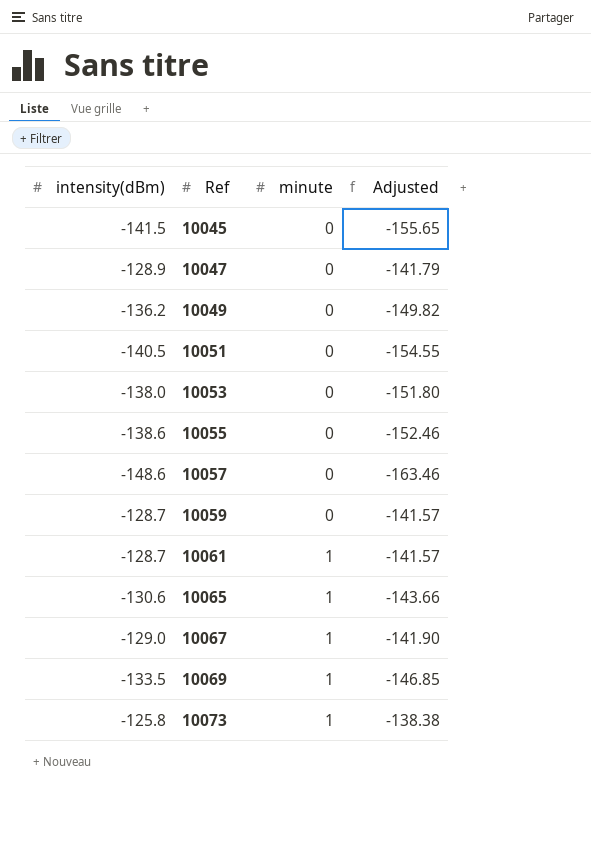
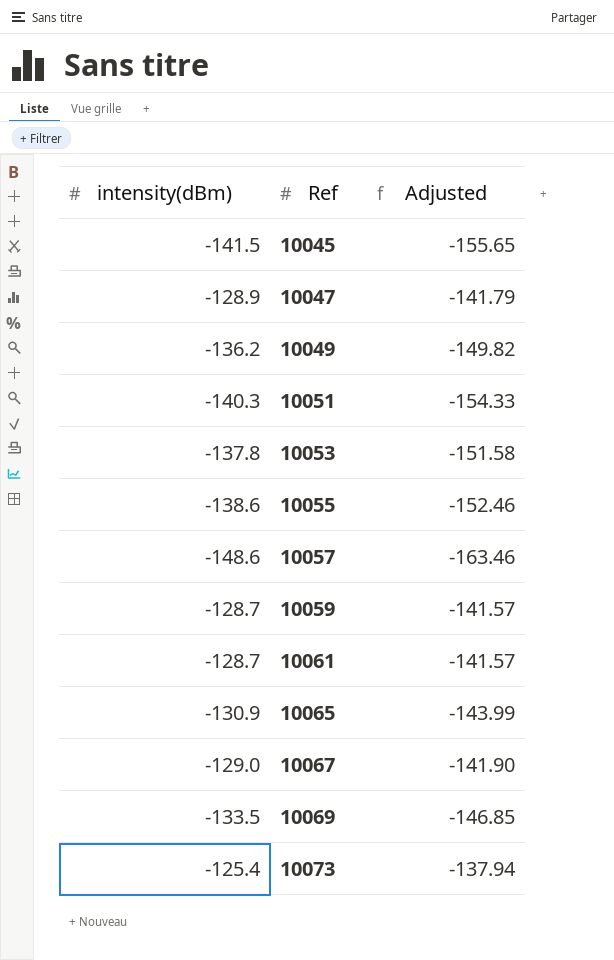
column minute | position: 3 -> none
10051 | intensity(dBm): -140.5 -> -140.3
10051 | Adjusted: -154.55 -> -154.33
10053 | intensity(dBm): -138.0 -> -137.8
10053 | Adjusted: -151.80 -> -151.58
10065 | intensity(dBm): -130.6 -> -130.9
10065 | Adjusted: -143.66 -> -143.99
10073 | intensity(dBm): -125.8 -> -125.4
10073 | Adjusted: -138.38 -> -137.94

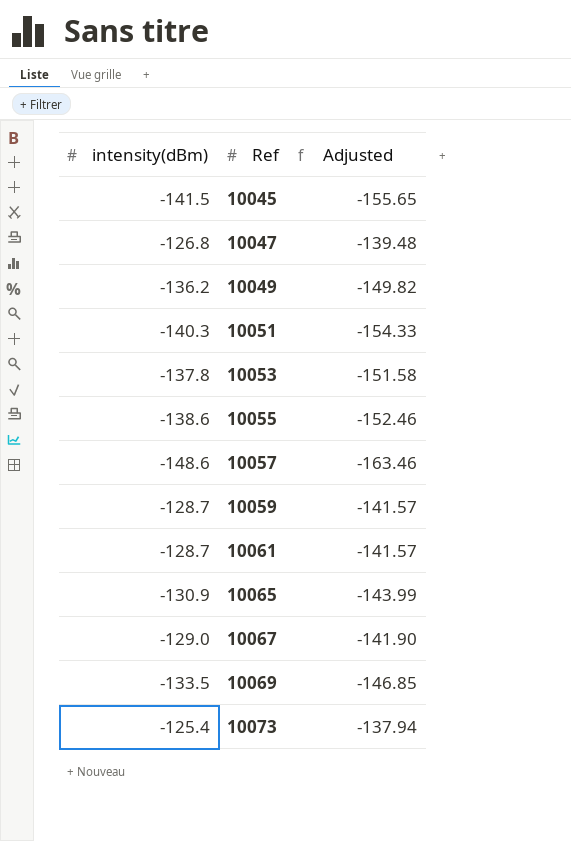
10047 | intensity(dBm): -128.9 -> -126.8
10047 | Adjusted: -141.79 -> -139.48

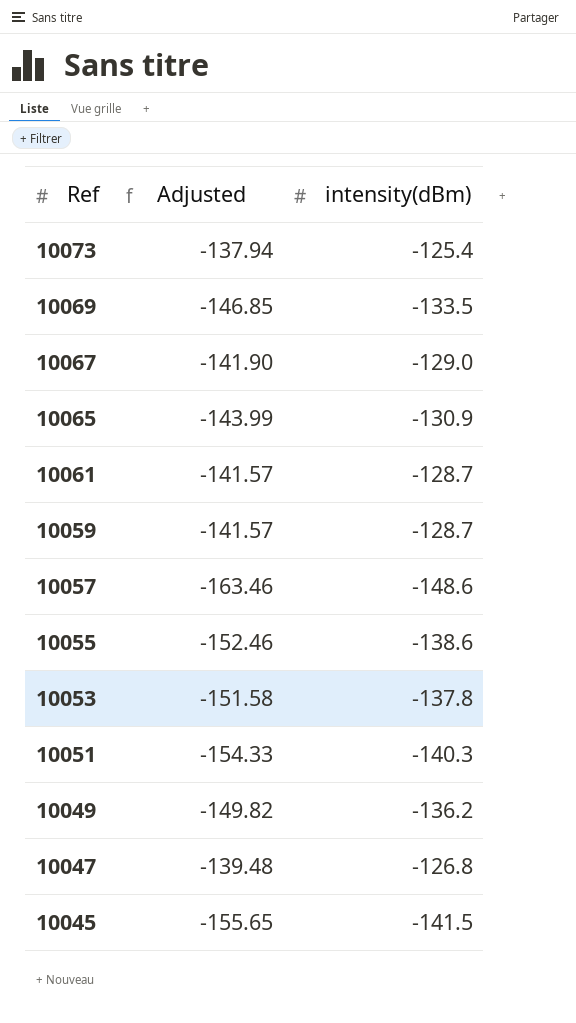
row order: Ref ascending -> Ref descending
column intensity(dBm) | position: 1 -> 3

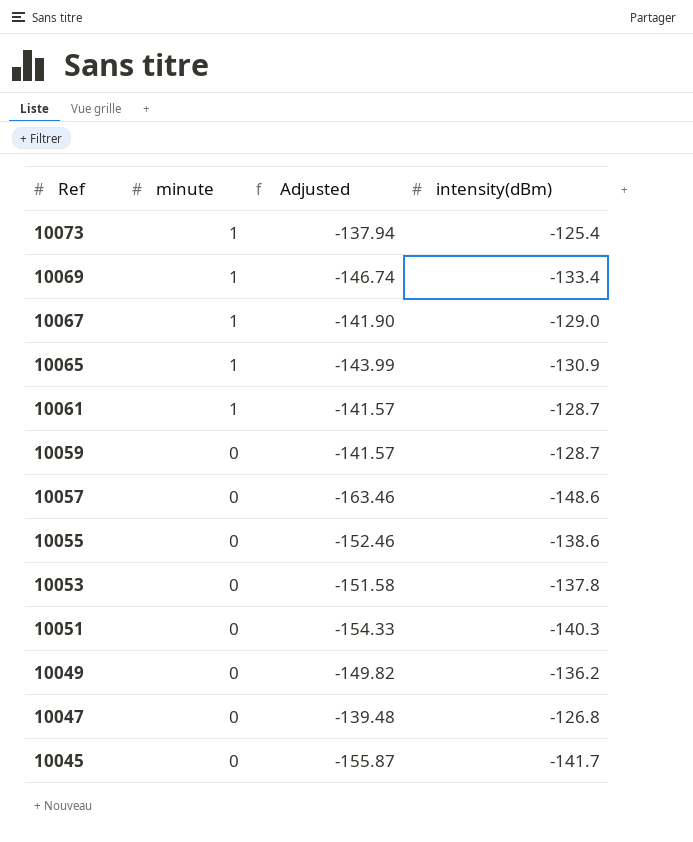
column minute | position: none -> 2
10069 | Adjusted: -146.85 -> -146.74
10069 | intensity(dBm): -133.5 -> -133.4
10045 | Adjusted: -155.65 -> -155.87
10045 | intensity(dBm): -141.5 -> -141.7

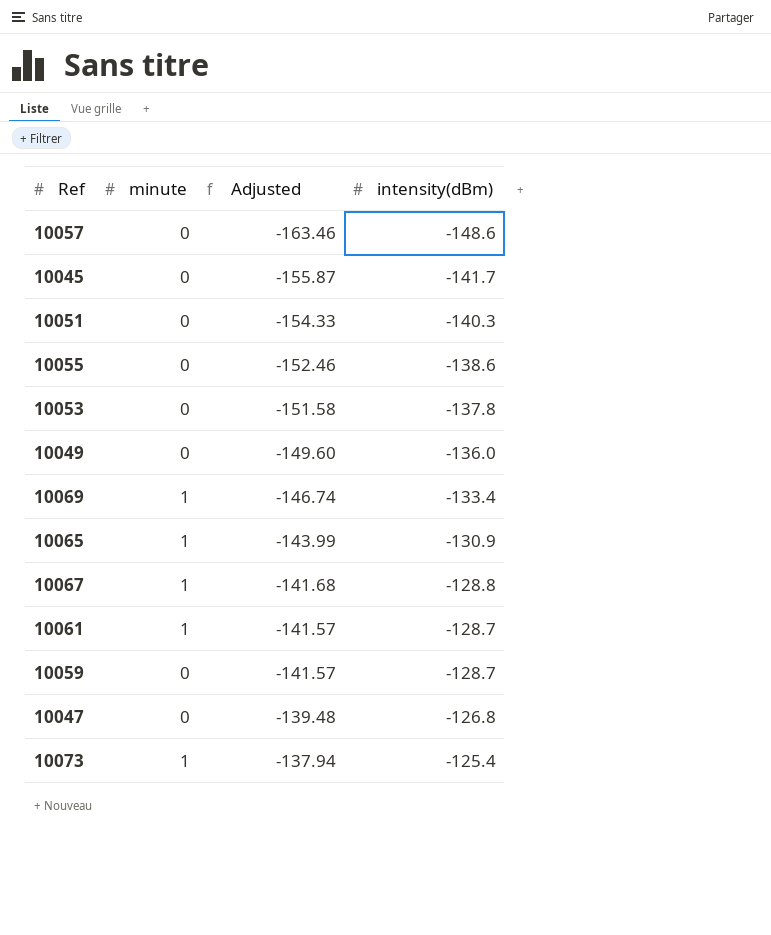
row order: Ref descending -> Adjusted ascending
10049 | Adjusted: -149.82 -> -149.60
10049 | intensity(dBm): -136.2 -> -136.0
10067 | Adjusted: -141.90 -> -141.68
10067 | intensity(dBm): -129.0 -> -128.8

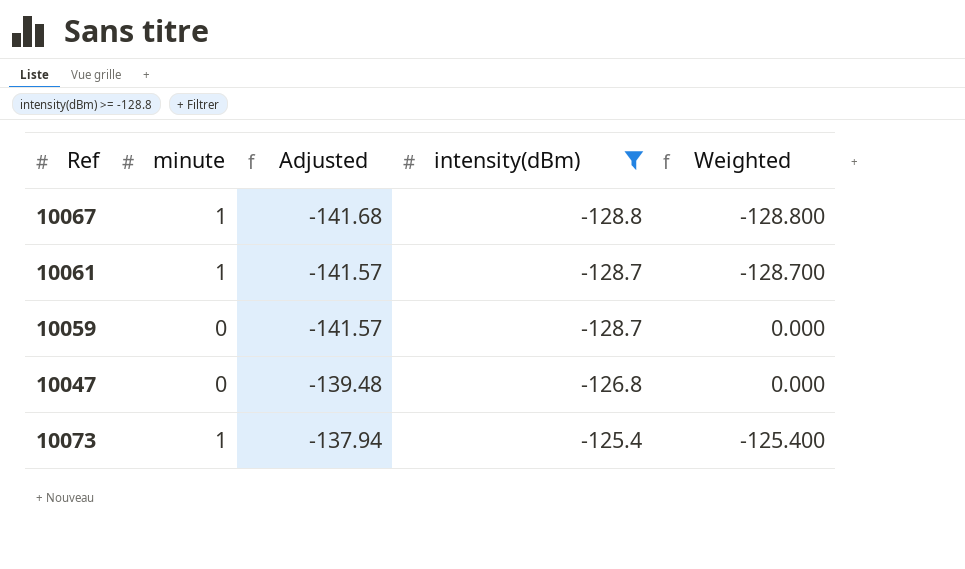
filter: none -> intensity(dBm) >= -128.8
column Weighted | formula: none -> [minute] * [intensity(dBm)]

